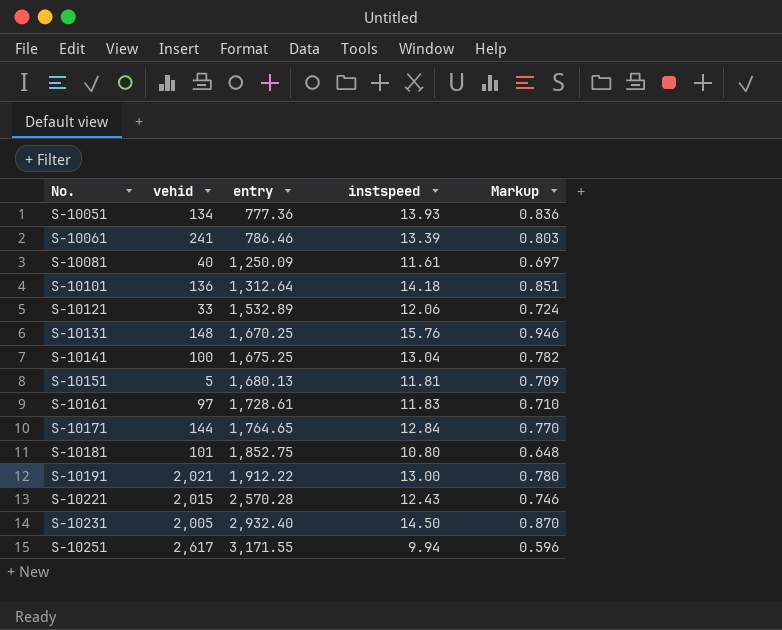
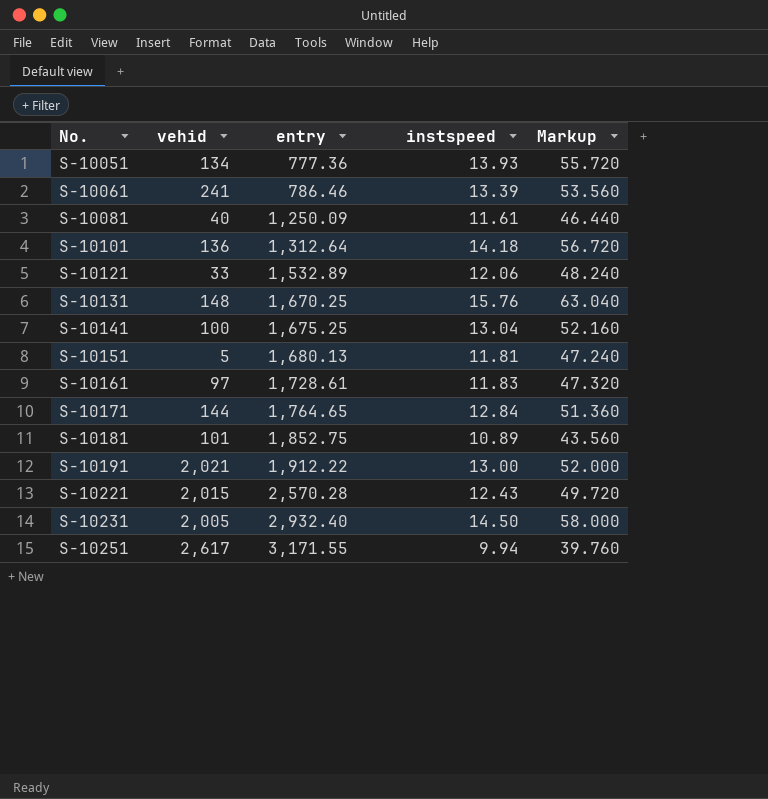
column Markup | formula: [instspeed] * 0.06 -> [instspeed] * 4
S-10181 | instspeed: 10.80 -> 10.89

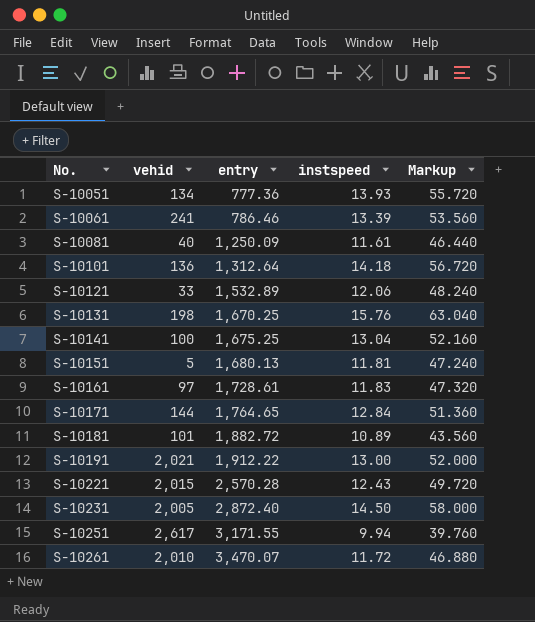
S-10131 | vehid: 148 -> 198
S-10181 | entry: 1,852.75 -> 1,882.72
S-10231 | entry: 2,932.40 -> 2,872.40
row S-10261: none -> 2,010 | 3,470.07 | 11.72 | 46.880

